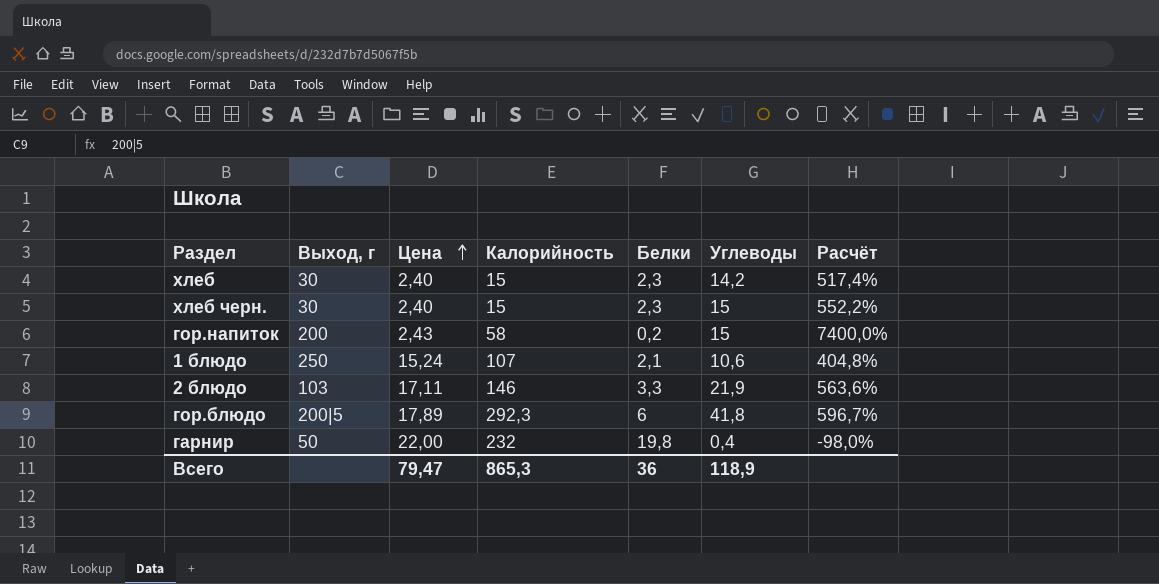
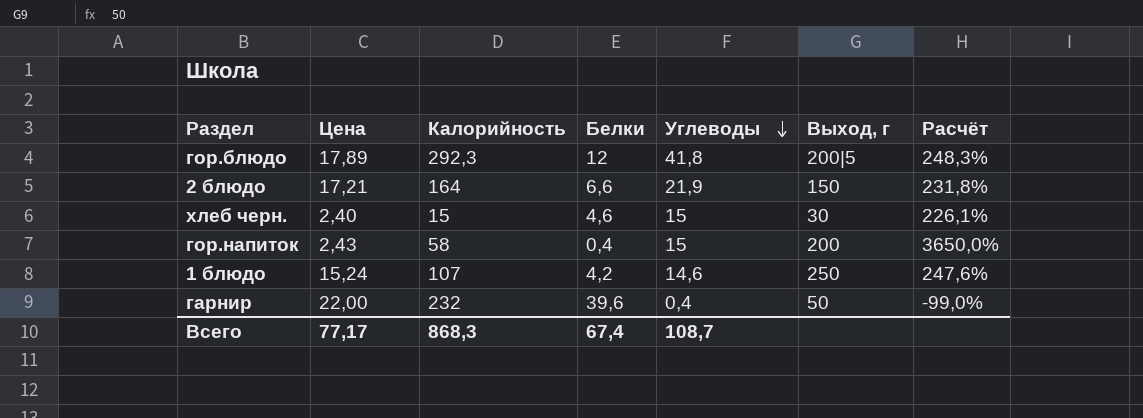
row order: Цена ascending -> Углеводы descending
column Выход, г | position: 2 -> 6
row хлеб: 30 | 2,40 | 15 | 2,3 | 14,2 | 517,4% -> none
гор.блюдо | Белки: 6 -> 12
гор.блюдо | Расчёт: 596,7% -> 248,3%
2 блюдо | Цена: 17,11 -> 17,21
2 блюдо | Калорийность: 146 -> 164
2 блюдо | Белки: 3,3 -> 6,6
2 блюдо | Выход, г: 103 -> 150
2 блюдо | Расчёт: 563,6% -> 231,8%
хлеб черн. | Белки: 2,3 -> 4,6
хлеб черн. | Расчёт: 552,2% -> 226,1%
гор.напиток | Белки: 0,2 -> 0,4
гор.напиток | Расчёт: 7400,0% -> 3650,0%
1 блюдо | Белки: 2,1 -> 4,2
1 блюдо | Углеводы: 10,6 -> 14,6
1 блюдо | Расчёт: 404,8% -> 247,6%
гарнир | Белки: 19,8 -> 39,6
гарнир | Расчёт: -98,0% -> -99,0%
Всего | Цена: 79,47 -> 77,17
Всего | Калорийность: 865,3 -> 868,3
Всего | Белки: 36 -> 67,4
Всего | Углеводы: 118,9 -> 108,7

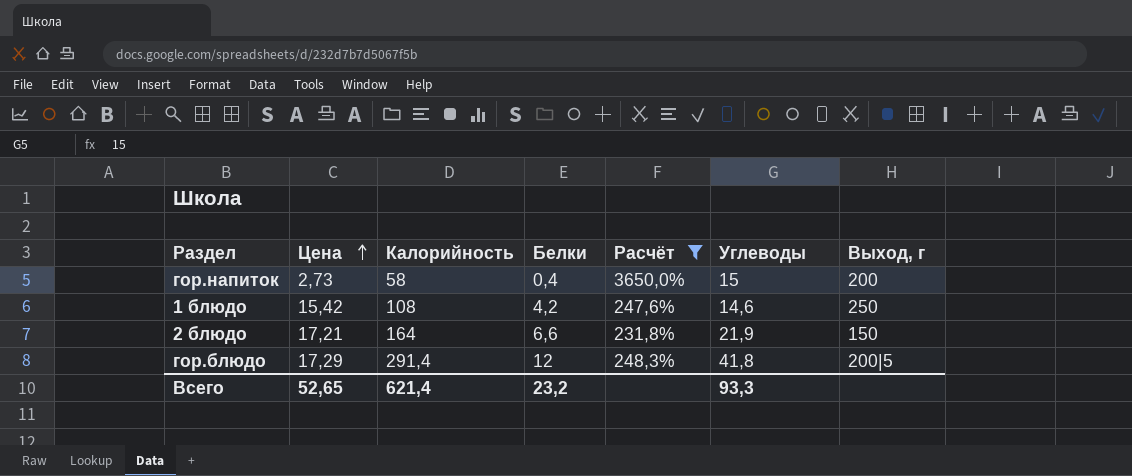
filter: none -> Расчёт >= 231,8%
row order: Углеводы descending -> Цена ascending
column Расчёт | position: 7 -> 5
гор.напиток | Цена: 2,43 -> 2,73
1 блюдо | Цена: 15,24 -> 15,42
1 блюдо | Калорийность: 107 -> 108
гор.блюдо | Цена: 17,89 -> 17,29
гор.блюдо | Калорийность: 292,3 -> 291,4
Всего | Цена: 77,17 -> 52,65
Всего | Калорийность: 868,3 -> 621,4
Всего | Белки: 67,4 -> 23,2
Всего | Углеводы: 108,7 -> 93,3

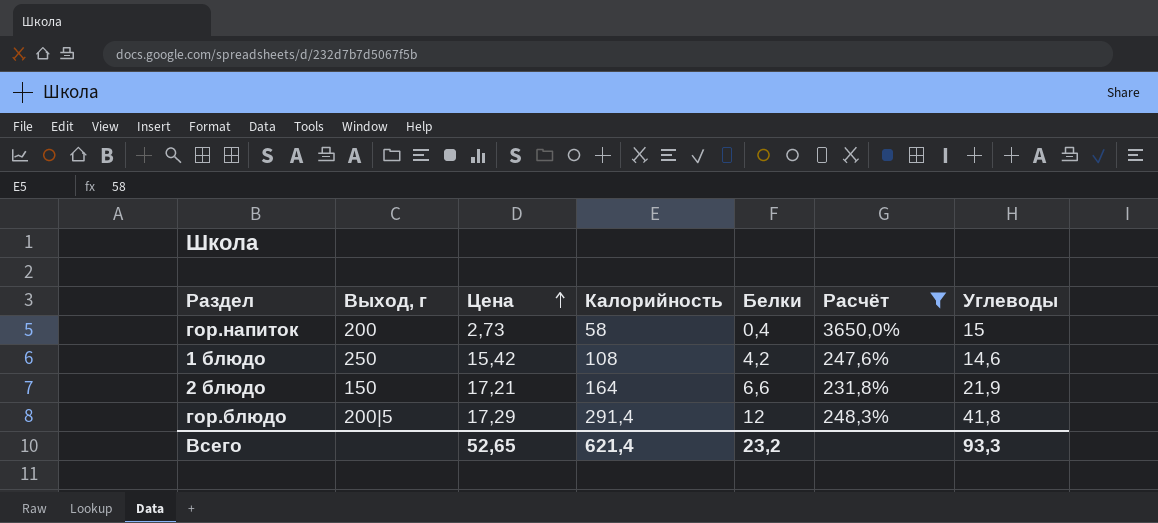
column Выход, г | position: 7 -> 2

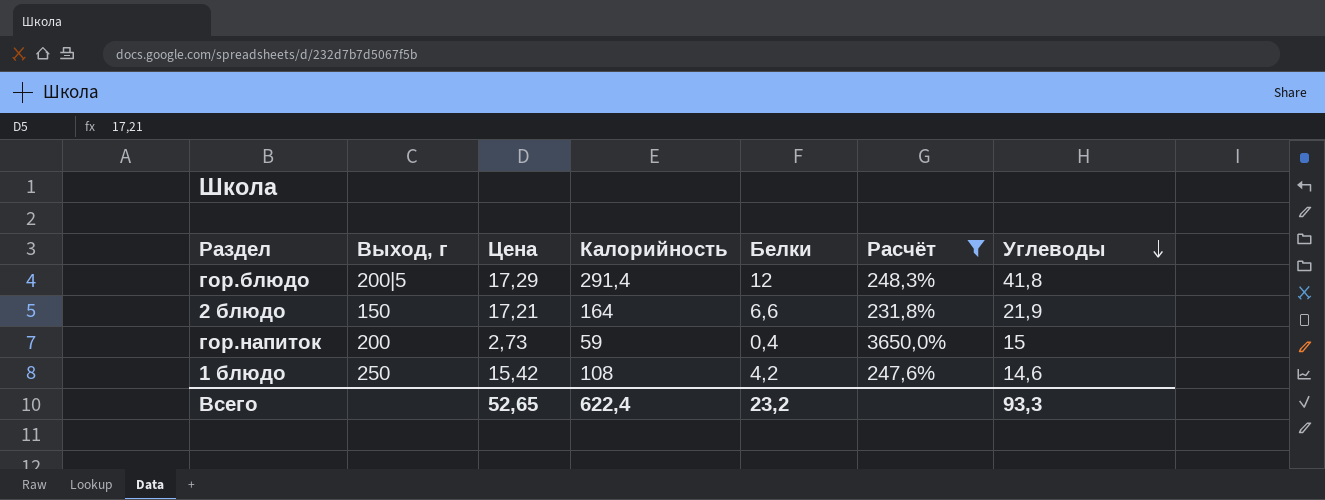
row order: Цена ascending -> Углеводы descending
гор.напиток | Калорийность: 58 -> 59
Всего | Калорийность: 621,4 -> 622,4

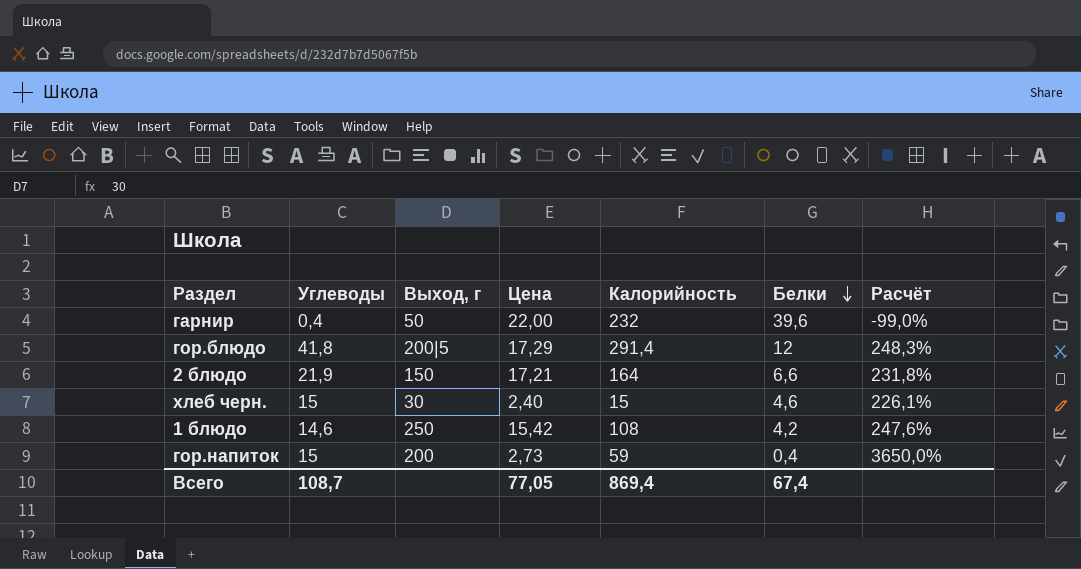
filter: Расчёт >= 231,8% -> none
row order: Углеводы descending -> Белки descending
column Углеводы | position: 7 -> 2
Всего | Углеводы: 93,3 -> 108,7
Всего | Цена: 52,65 -> 77,05
Всего | Калорийность: 622,4 -> 869,4
Всего | Белки: 23,2 -> 67,4

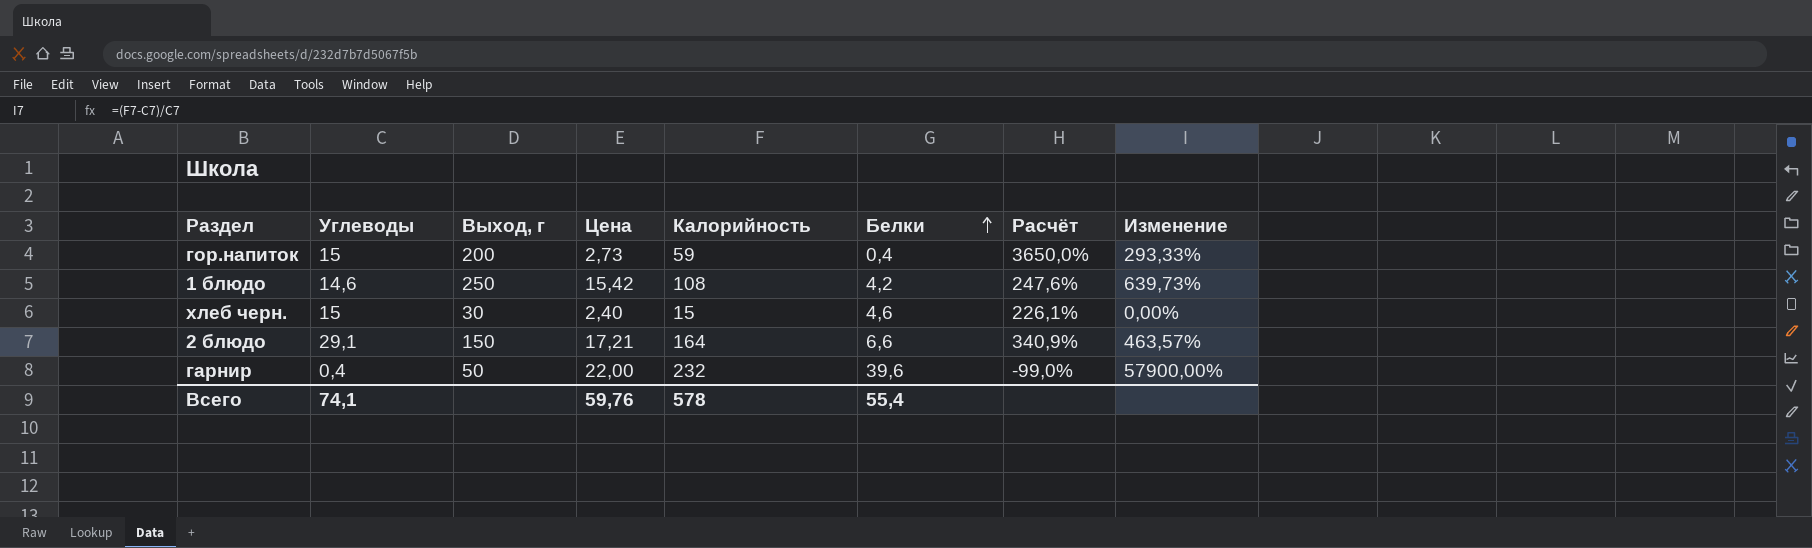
row order: Белки descending -> Белки ascending
column Изменение | formula: none -> ([Калорийность] - [Углеводы]) / [Углеводы]
row гор.блюдо: 41,8 | 200|5 | 17,29 | 291,4 | 12 | 248,3% -> none
2 блюдо | Углеводы: 21,9 -> 29,1
2 блюдо | Расчёт: 231,8% -> 340,9%
Всего | Углеводы: 108,7 -> 74,1
Всего | Цена: 77,05 -> 59,76
Всего | Калорийность: 869,4 -> 578
Всего | Белки: 67,4 -> 55,4

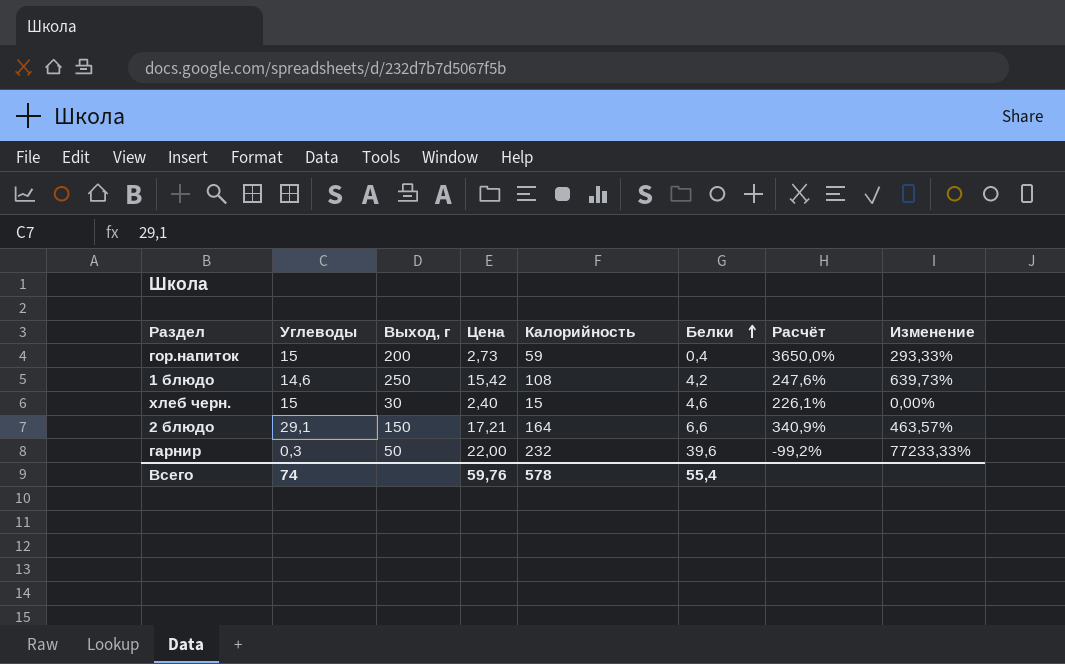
гарнир | Углеводы: 0,4 -> 0,3
гарнир | Расчёт: -99,0% -> -99,2%
гарнир | Изменение: 57900,00% -> 77233,33%
Всего | Углеводы: 74,1 -> 74

